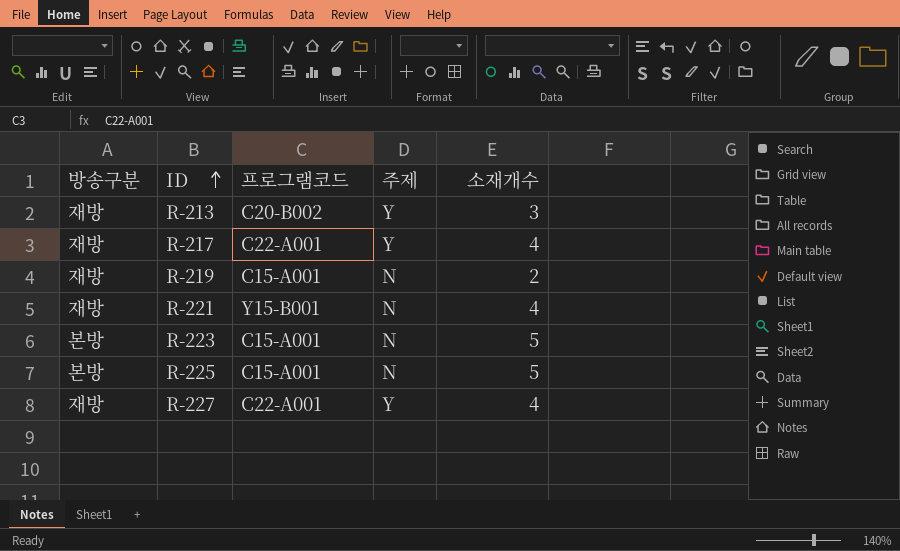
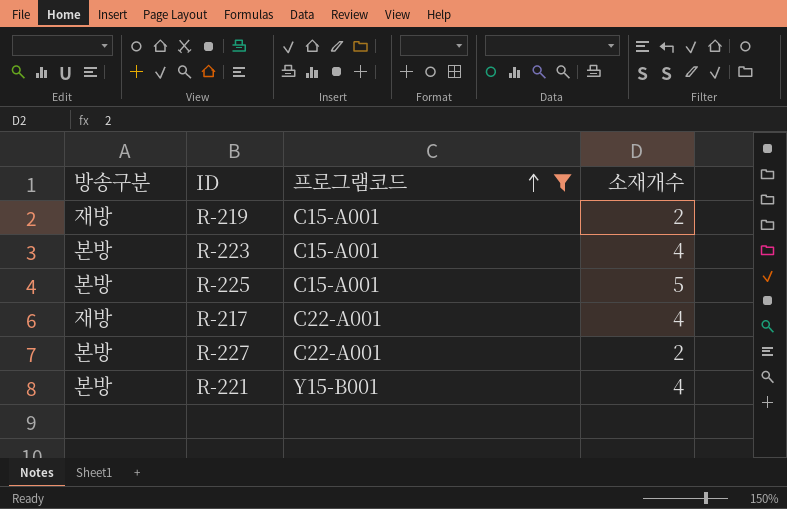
filter: none -> 프로그램코드 != C20-B002
row order: ID ascending -> 프로그램코드 ascending
column 주제 | position: 4 -> none
R-223 | 소재개수: 5 -> 4
R-227 | 방송구분: 재방 -> 본방
R-227 | 소재개수: 4 -> 2
R-221 | 방송구분: 재방 -> 본방

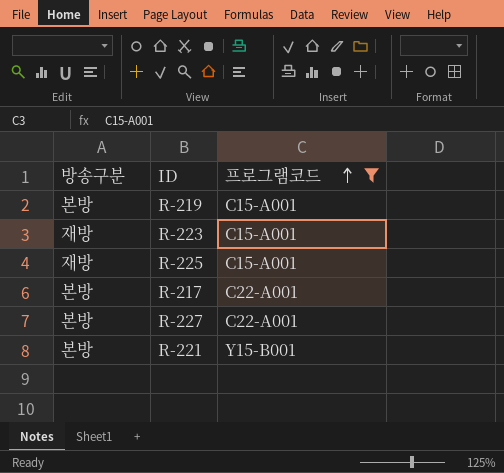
column 소재개수 | position: 4 -> none
R-219 | 방송구분: 재방 -> 본방
R-223 | 방송구분: 본방 -> 재방
R-225 | 방송구분: 본방 -> 재방
R-217 | 방송구분: 재방 -> 본방

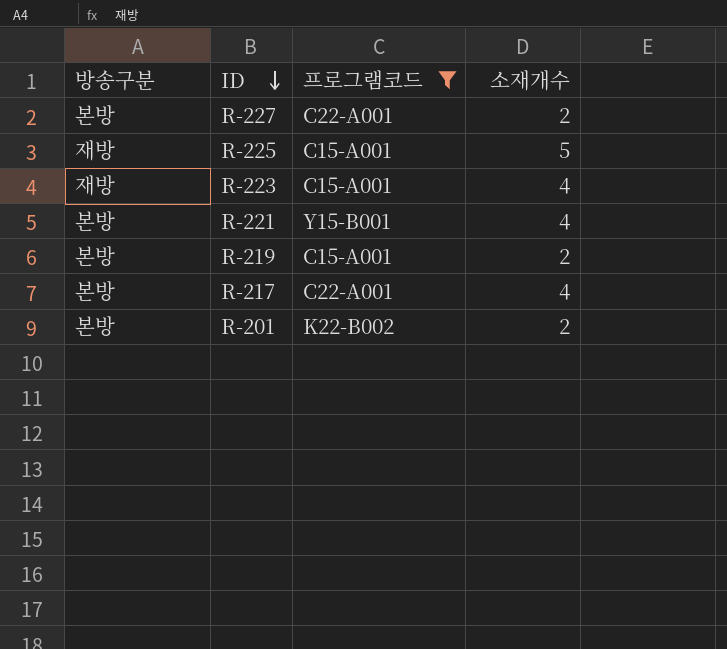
row order: 프로그램코드 ascending -> ID descending
column 소재개수 | position: none -> 4
row R-201: none -> 본방 | K22-B002 | 2

